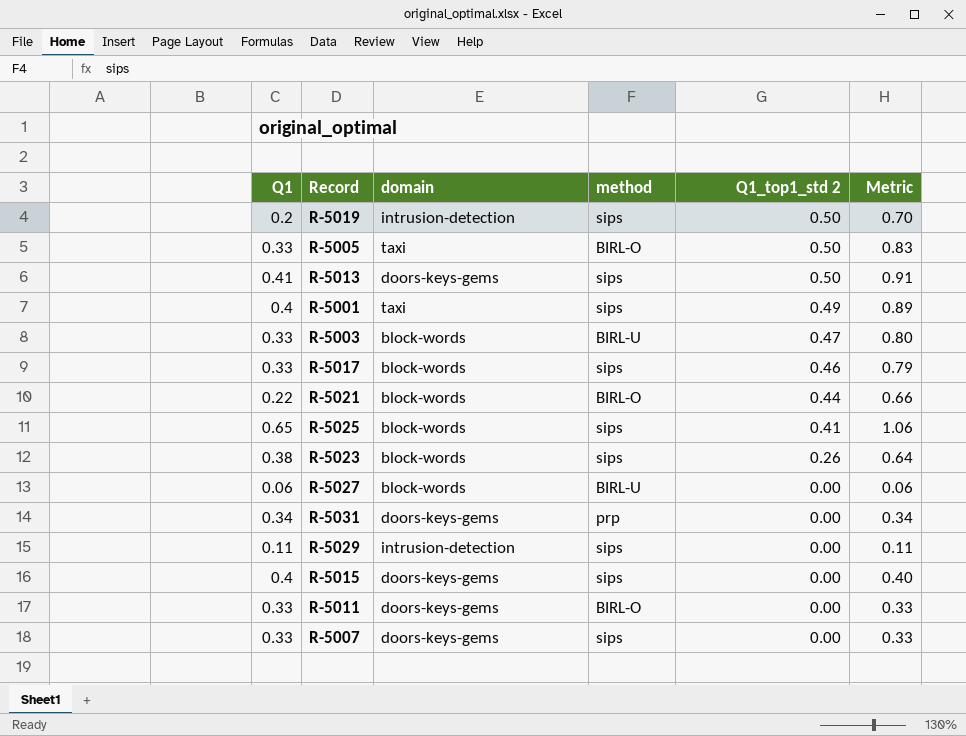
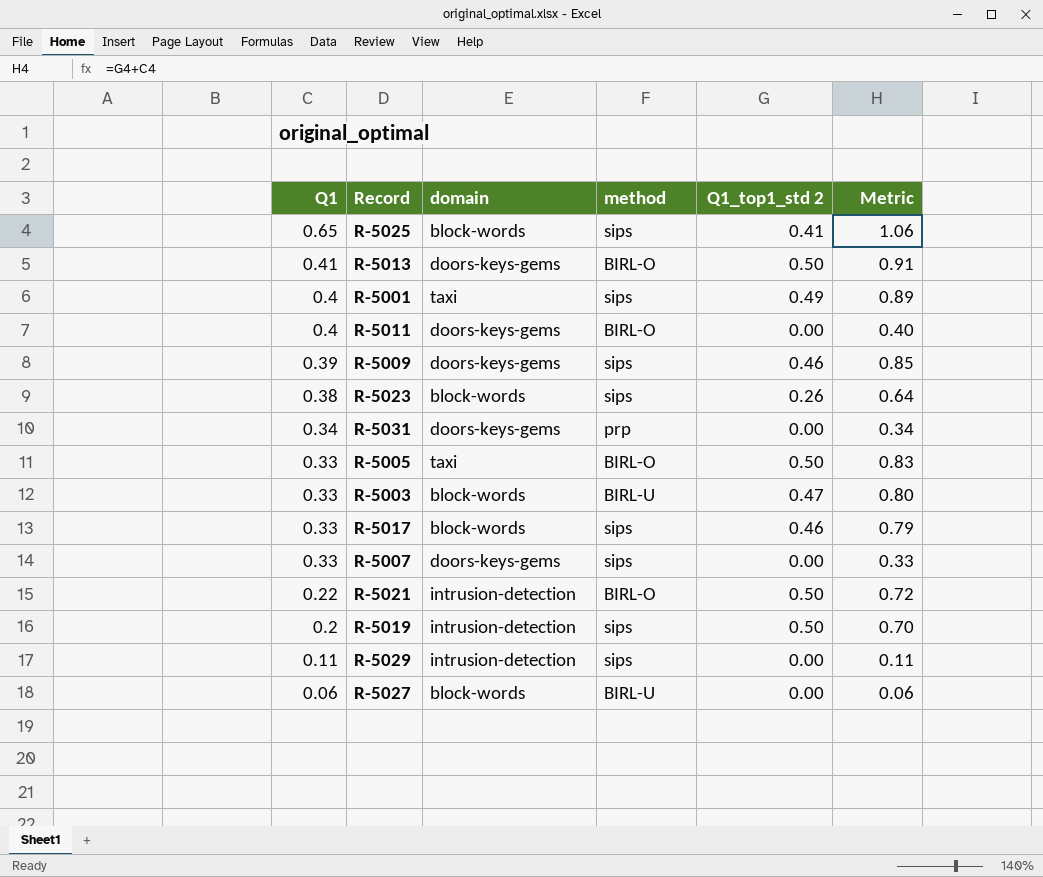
row order: Q1_top1_std 2 descending -> Q1 descending
row R-5015: 0.4 | doors-keys-gems | sips | 0.00 | 0.40 -> none
R-5013 | method: sips -> BIRL-O
R-5011 | Q1: 0.33 -> 0.4
R-5011 | Metric: 0.33 -> 0.40
row R-5009: none -> 0.39 | doors-keys-gems | sips | 0.46 | 0.85
R-5021 | domain: block-words -> intrusion-detection
R-5021 | Q1_top1_std 2: 0.44 -> 0.50
R-5021 | Metric: 0.66 -> 0.72

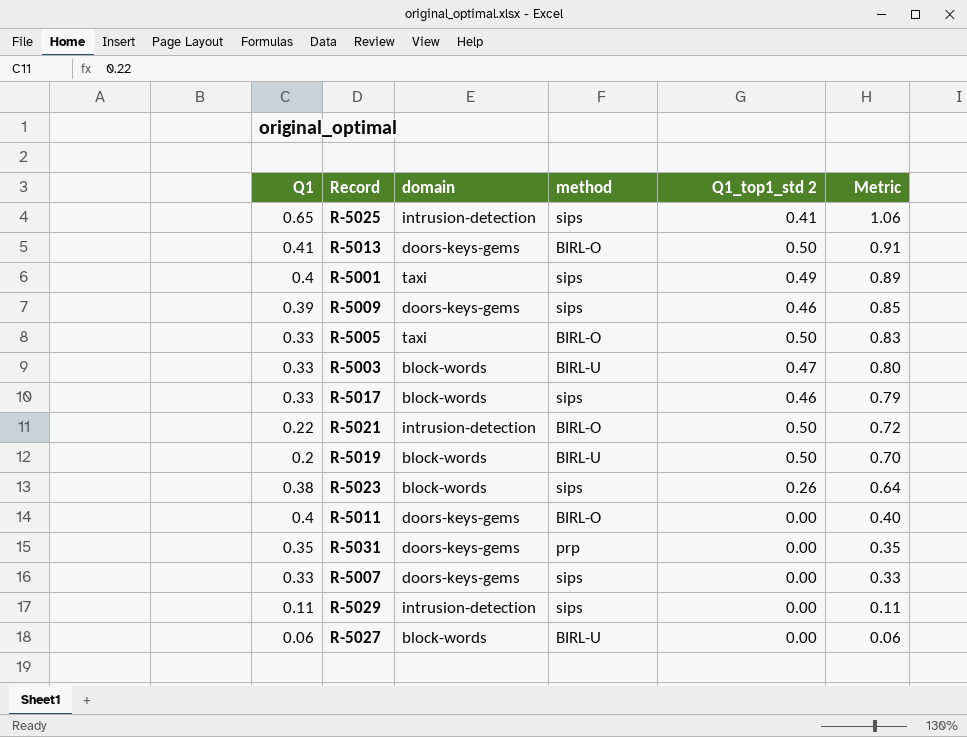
row order: Q1 descending -> Metric descending
R-5025 | domain: block-words -> intrusion-detection
R-5019 | domain: intrusion-detection -> block-words
R-5019 | method: sips -> BIRL-U
R-5031 | Q1: 0.34 -> 0.35
R-5031 | Metric: 0.34 -> 0.35

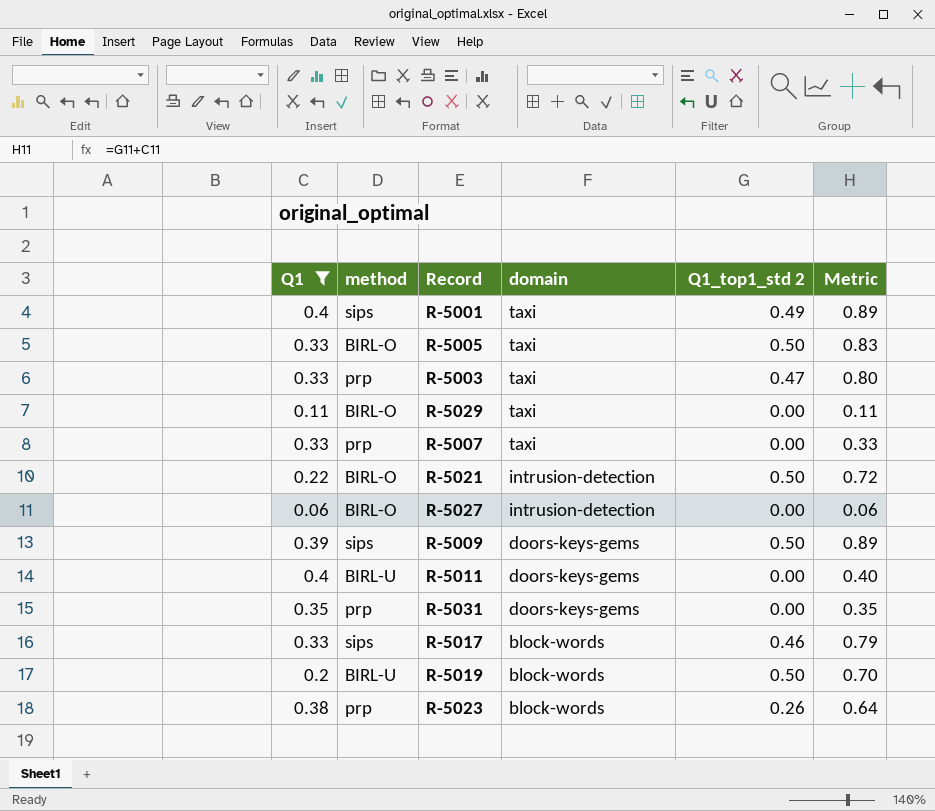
filter: none -> Q1 <= 0.4
row order: Metric descending -> domain descending
column method | position: 4 -> 2
R-5003 | method: BIRL-U -> prp
R-5003 | domain: block-words -> taxi
R-5029 | method: sips -> BIRL-O
R-5029 | domain: intrusion-detection -> taxi
R-5007 | method: sips -> prp
R-5007 | domain: doors-keys-gems -> taxi
R-5027 | method: BIRL-U -> BIRL-O
R-5027 | domain: block-words -> intrusion-detection
R-5009 | Q1_top1_std 2: 0.46 -> 0.50
R-5009 | Metric: 0.85 -> 0.89
R-5011 | method: BIRL-O -> BIRL-U
R-5023 | method: sips -> prp

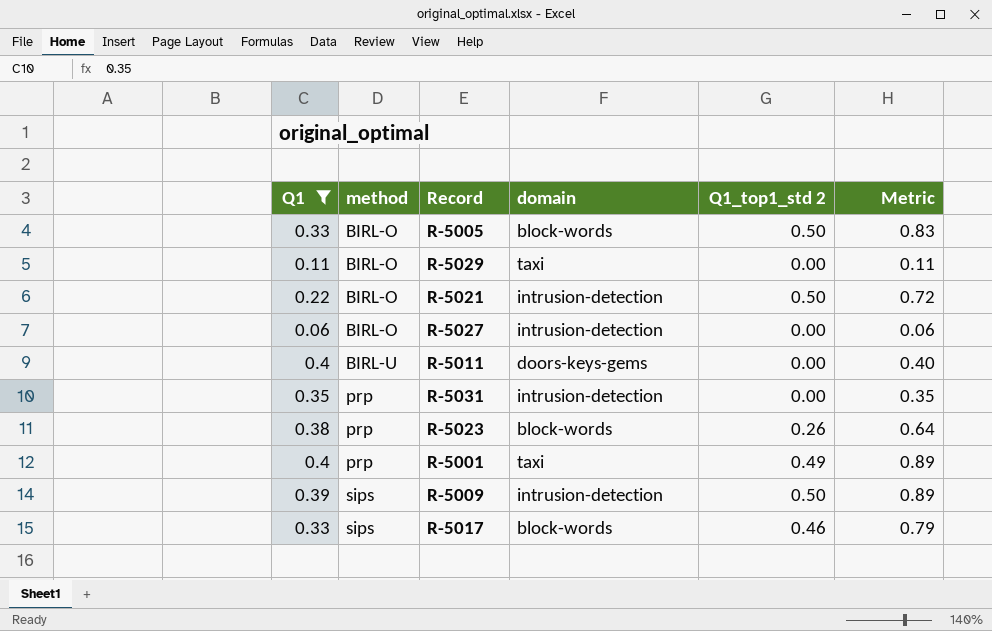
row order: domain descending -> method ascending
row R-5003: 0.33 | prp | taxi | 0.47 | 0.80 -> none
row R-5007: 0.33 | prp | taxi | 0.00 | 0.33 -> none
row R-5019: 0.2 | BIRL-U | block-words | 0.50 | 0.70 -> none
R-5005 | domain: taxi -> block-words
R-5031 | domain: doors-keys-gems -> intrusion-detection
R-5001 | method: sips -> prp
R-5009 | domain: doors-keys-gems -> intrusion-detection

